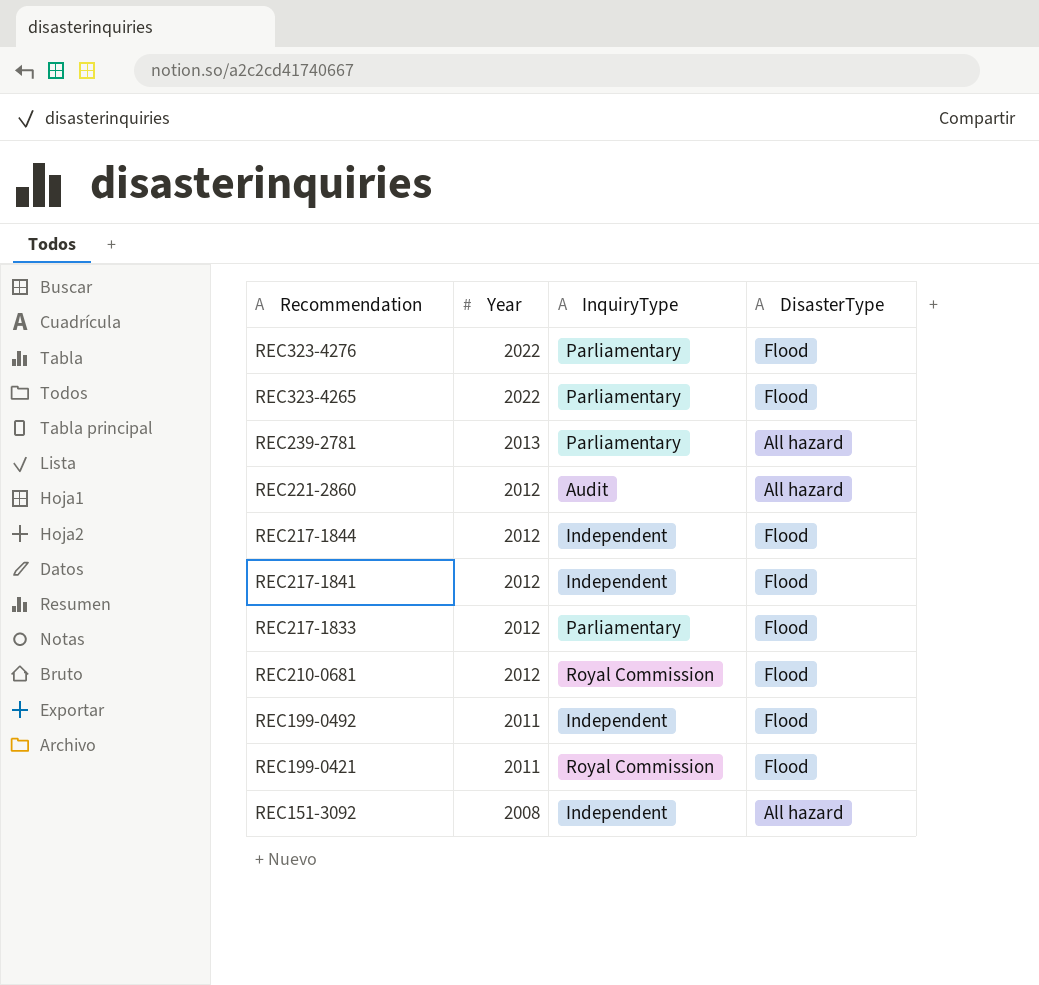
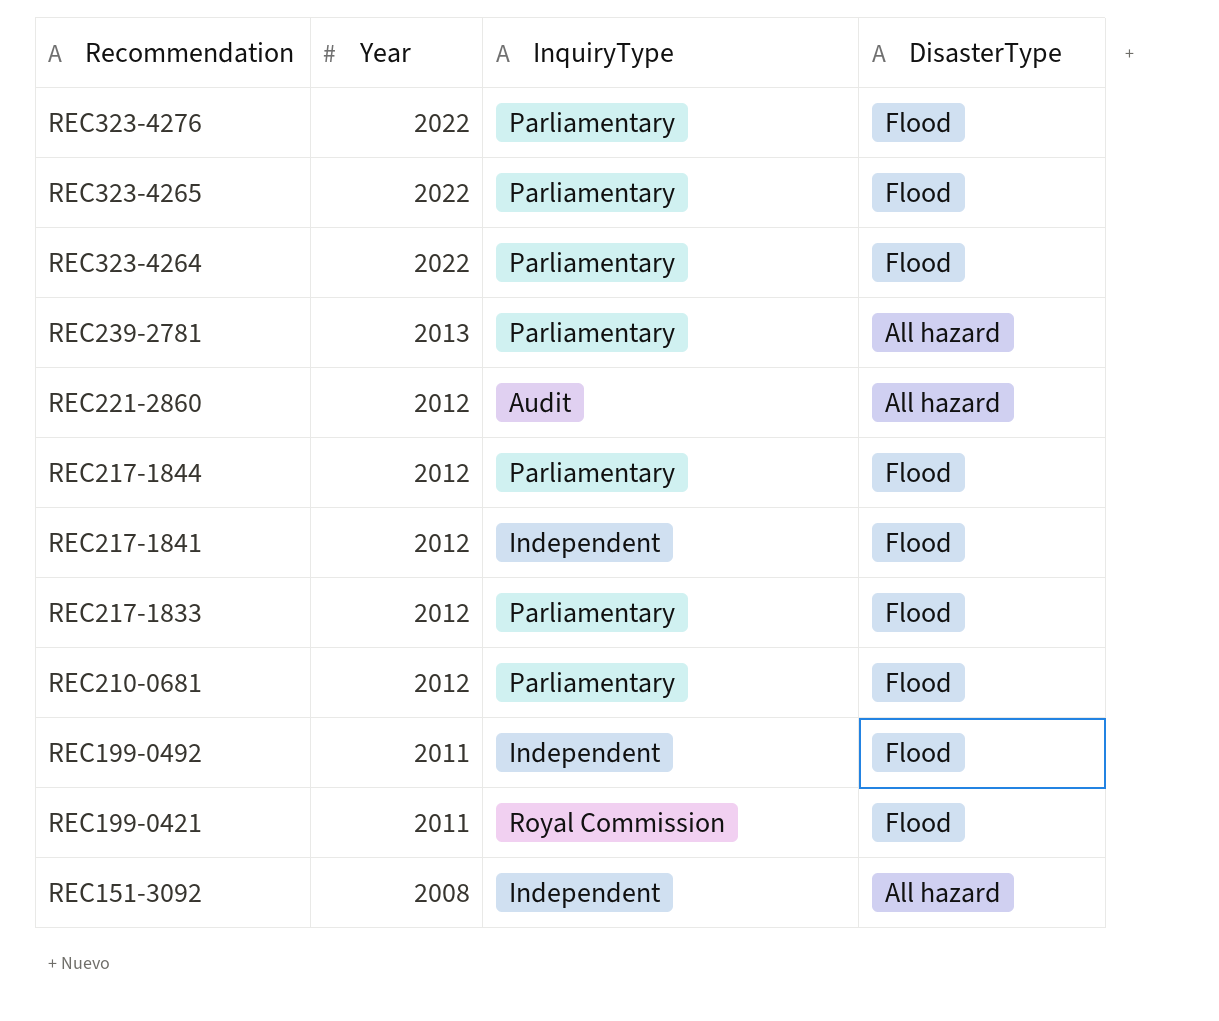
row REC323-4264: none -> 2022 | Parliamentary | Flood
REC217-1844 | InquiryType: Independent -> Parliamentary
REC210-0681 | InquiryType: Royal Commission -> Parliamentary

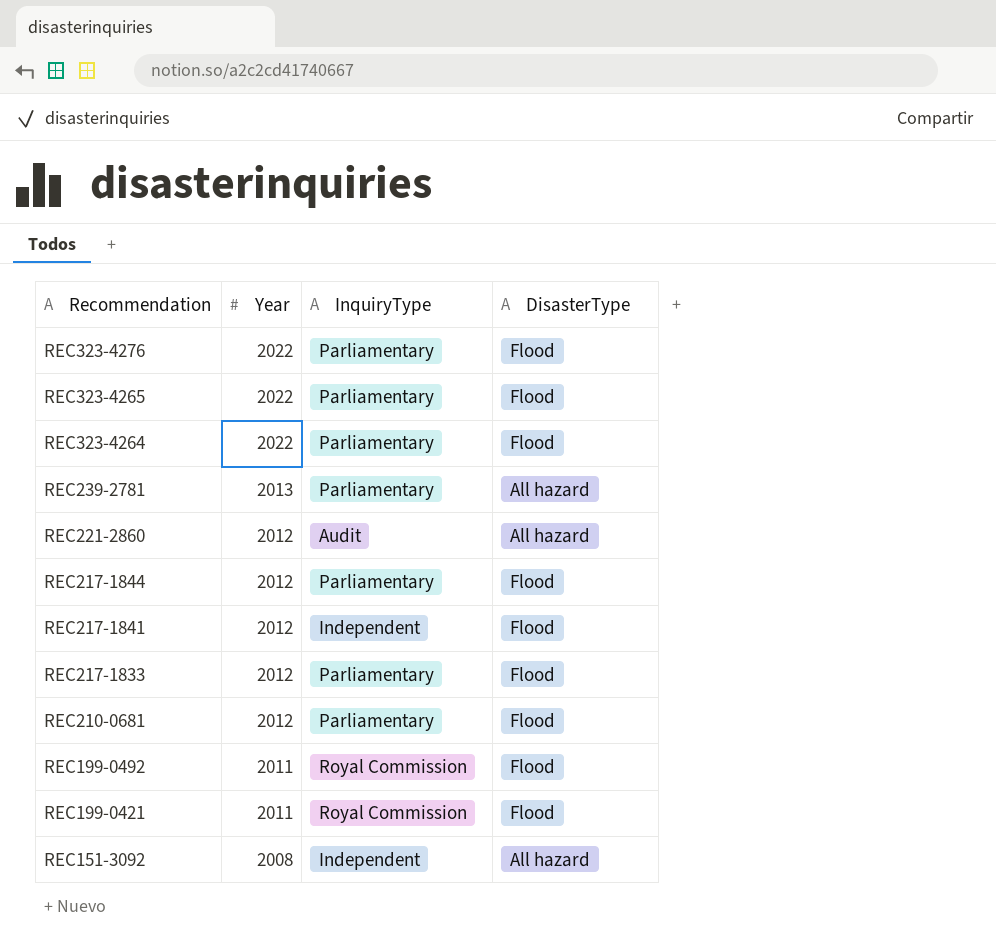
REC199-0492 | InquiryType: Independent -> Royal Commission

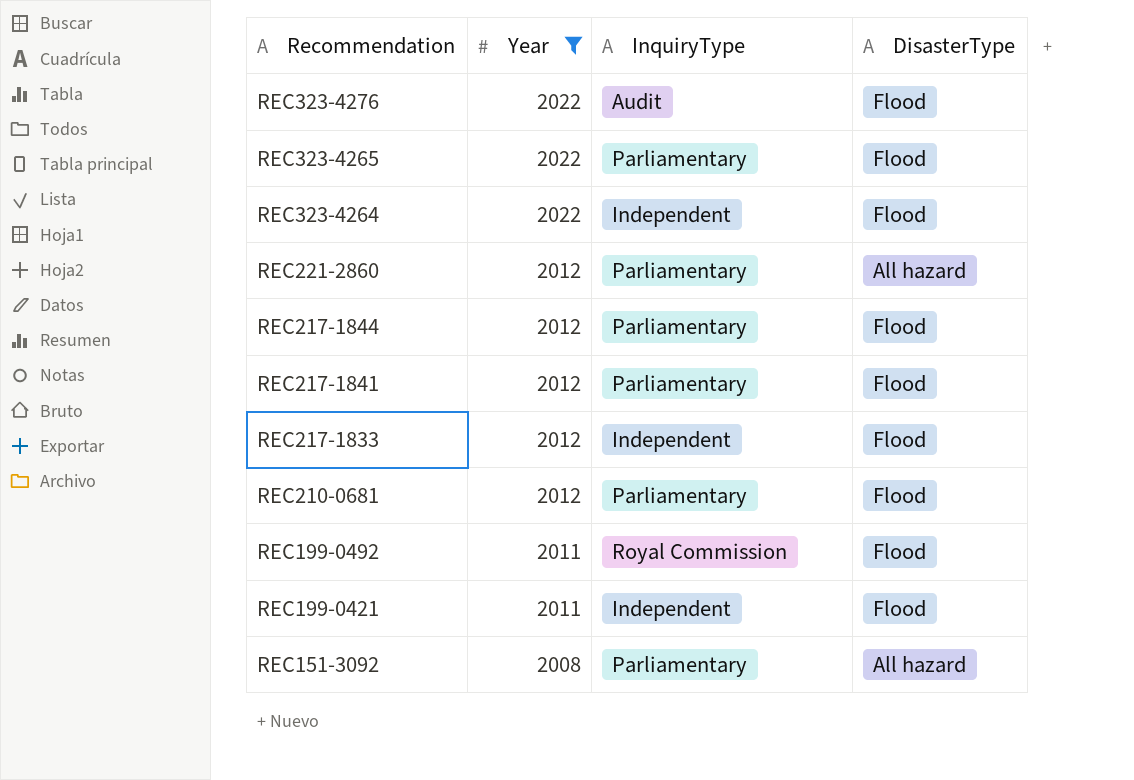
filter: none -> Year != 2013
REC323-4276 | InquiryType: Parliamentary -> Audit
REC323-4264 | InquiryType: Parliamentary -> Independent
REC221-2860 | InquiryType: Audit -> Parliamentary
REC217-1841 | InquiryType: Independent -> Parliamentary
REC217-1833 | InquiryType: Parliamentary -> Independent
REC199-0421 | InquiryType: Royal Commission -> Independent
REC151-3092 | InquiryType: Independent -> Parliamentary

